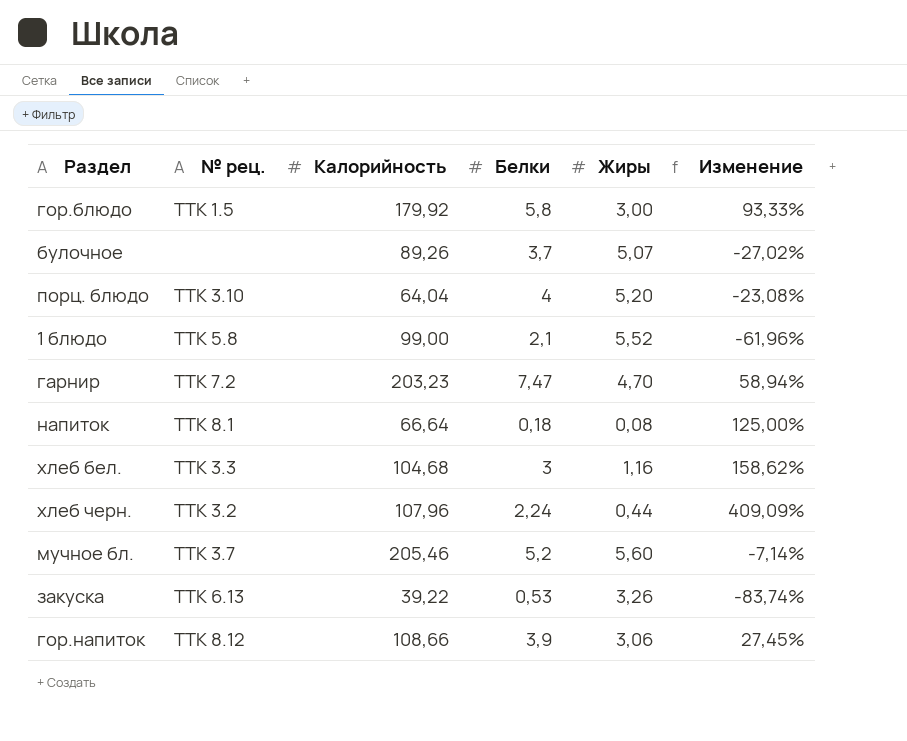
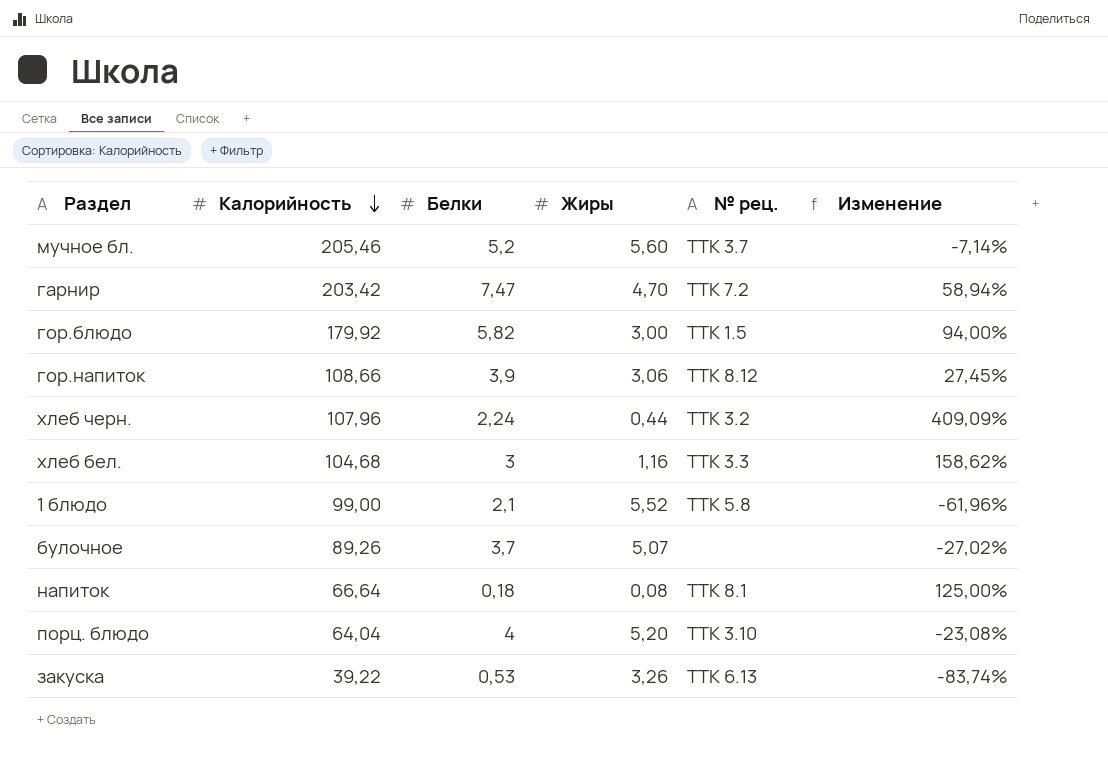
row order: none -> Калорийность descending
column № рец. | position: 2 -> 5
гарнир | Калорийность: 203,23 -> 203,42
гор.блюдо | Белки: 5,8 -> 5,82
гор.блюдо | Изменение: 93,33% -> 94,00%

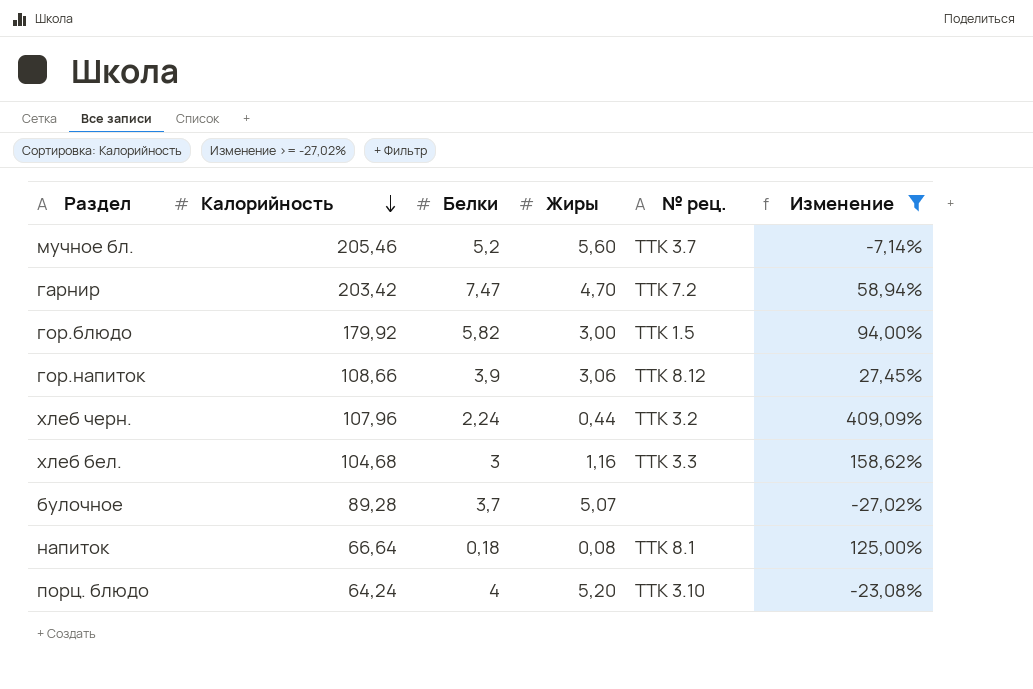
filter: none -> Изменение >= -27,02%
булочное | Калорийность: 89,26 -> 89,28
порц. блюдо | Калорийность: 64,04 -> 64,24

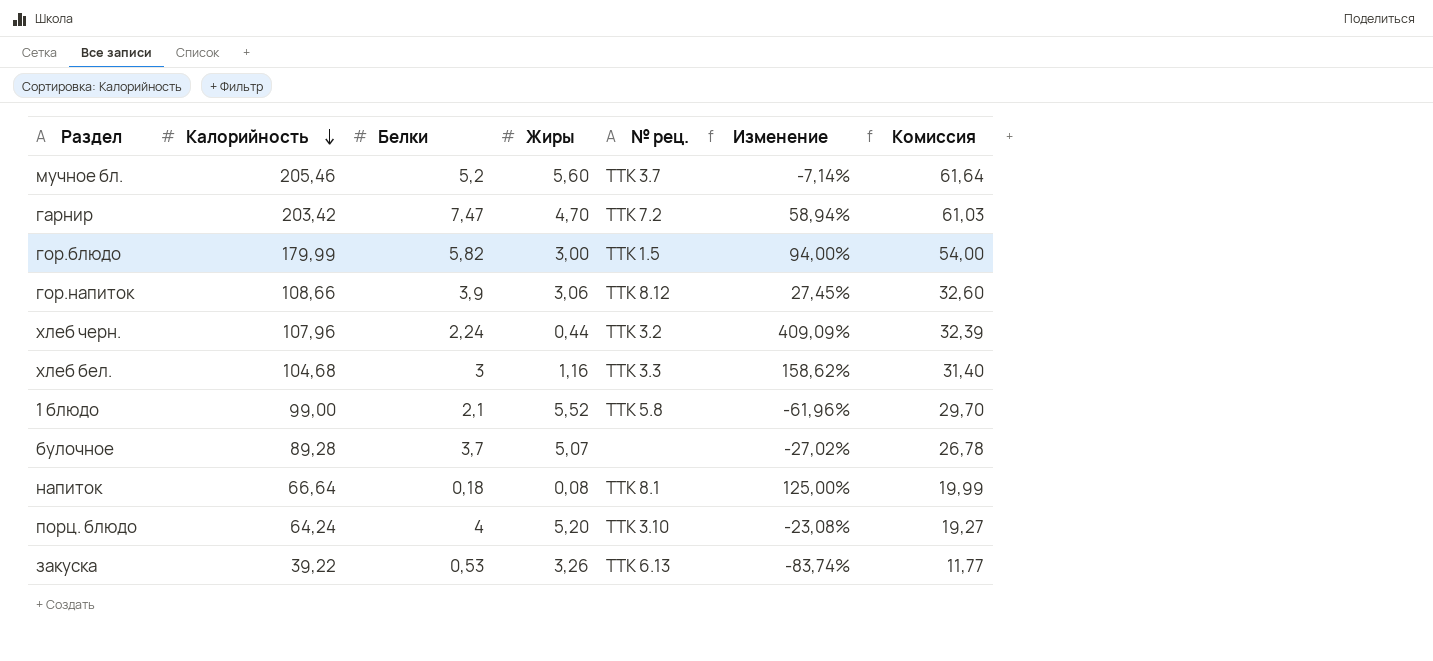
filter: Изменение >= -27,02% -> none
column Комиссия | formula: none -> [Калорийность] * 0,3
гор.блюдо | Калорийность: 179,92 -> 179,99

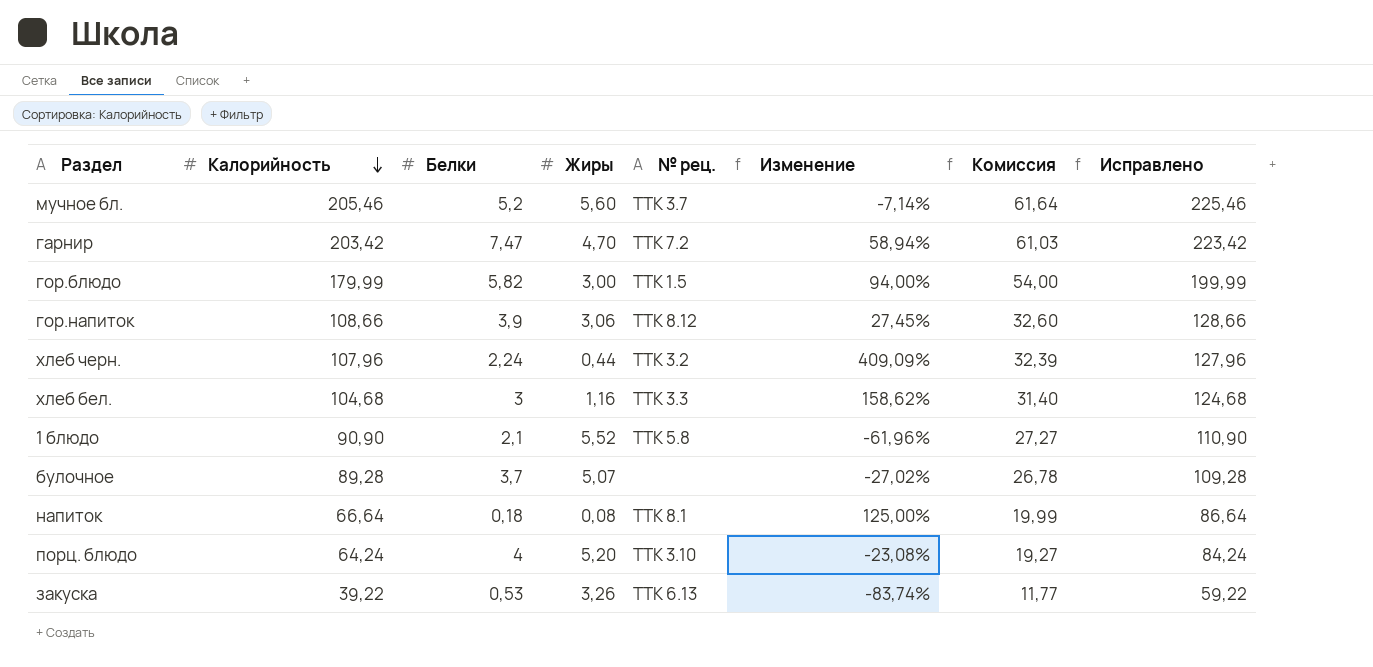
column Исправлено | formula: none -> [Калорийность] + 20
1 блюдо | Калорийность: 99,00 -> 90,90
1 блюдо | Комиссия: 29,70 -> 27,27

